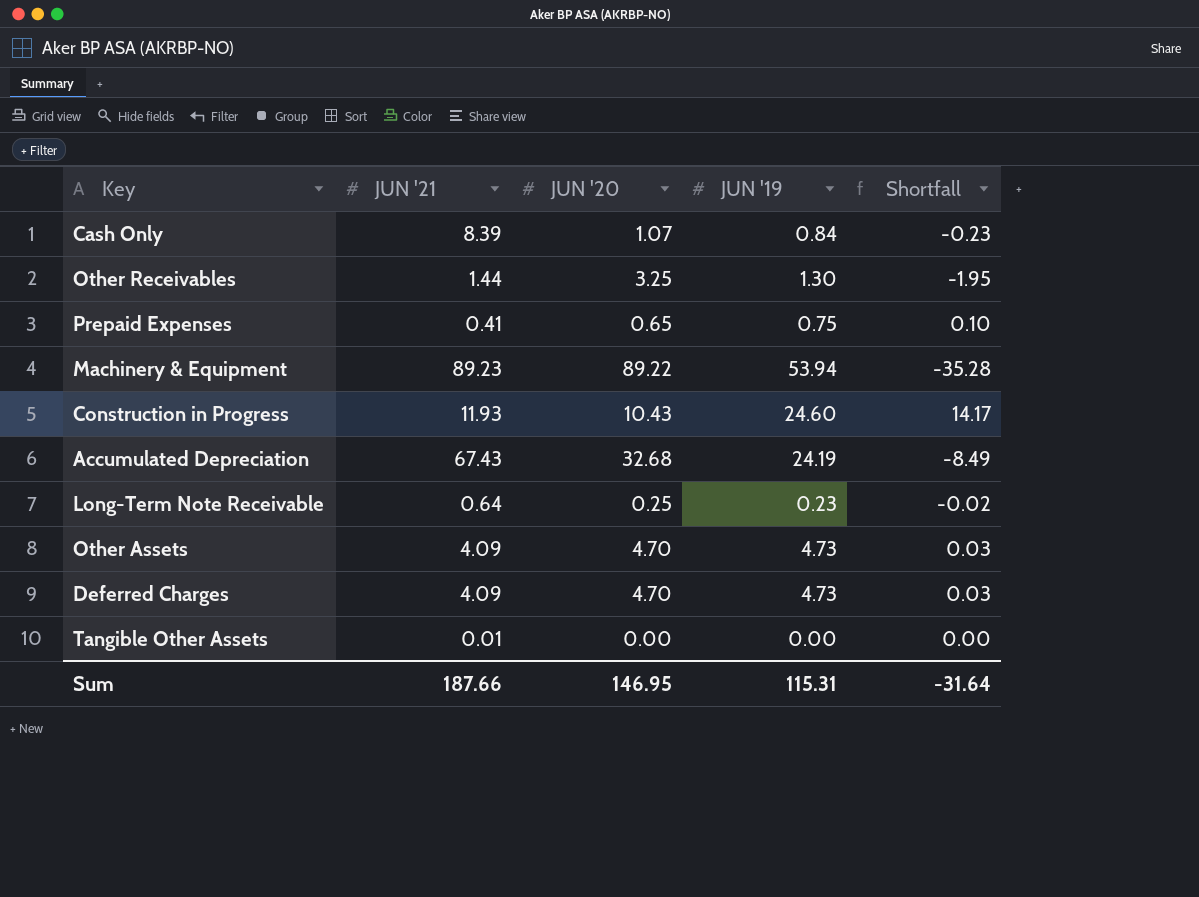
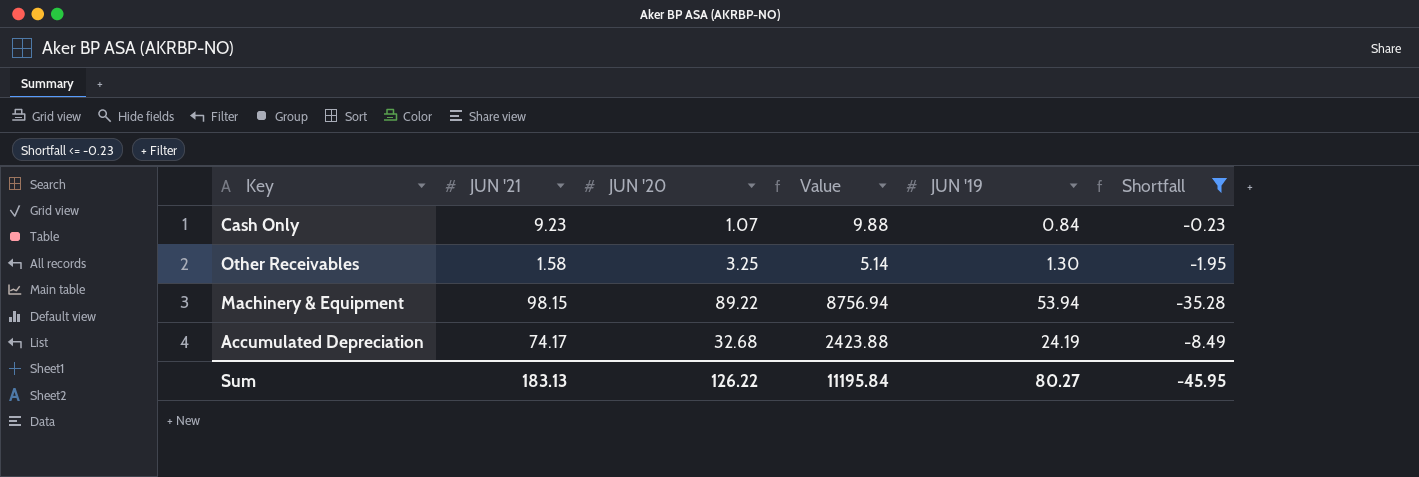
filter: none -> Shortfall <= -0.23
column Value | formula: none -> [JUN '21] * [JUN '20]
Cash Only | JUN '21: 8.39 -> 9.23
Other Receivables | JUN '21: 1.44 -> 1.58
Machinery & Equipment | JUN '21: 89.23 -> 98.15
Accumulated Depreciation | JUN '21: 67.43 -> 74.17
Sum | JUN '21: 187.66 -> 183.13
Sum | JUN '20: 146.95 -> 126.22
Sum | JUN '19: 115.31 -> 80.27
Sum | Shortfall: -31.64 -> -45.95

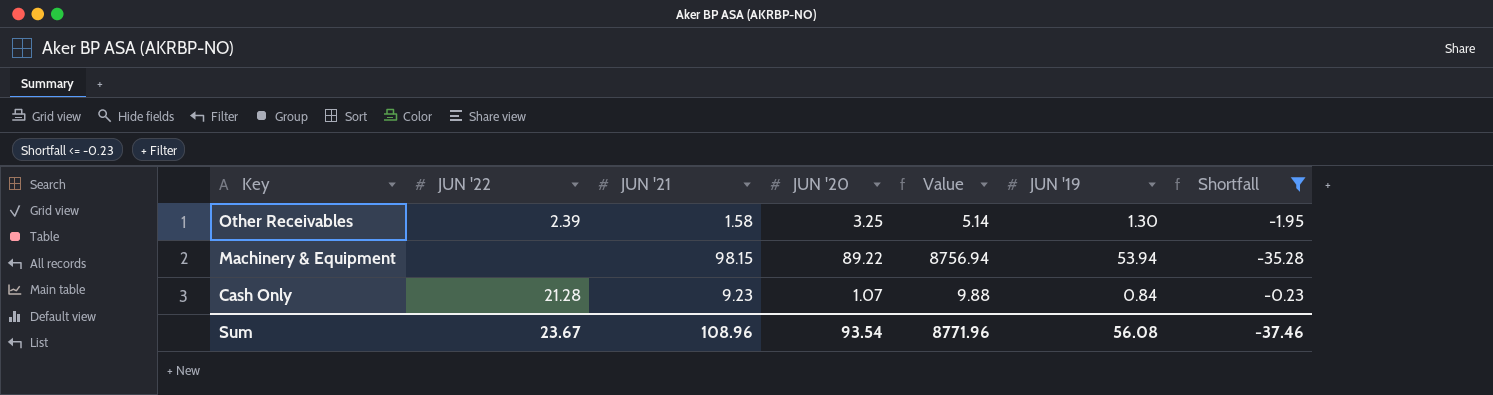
row order: none -> Key descending
column JUN '22 | position: none -> 2
row Accumulated Depreciation: 74.17 | 32.68 | 2423.88 | 24.19 | -8.49 -> none
Sum | JUN '21: 183.13 -> 108.96
Sum | JUN '20: 126.22 -> 93.54
Sum | Value: 11195.84 -> 8771.96
Sum | JUN '19: 80.27 -> 56.08
Sum | Shortfall: -45.95 -> -37.46

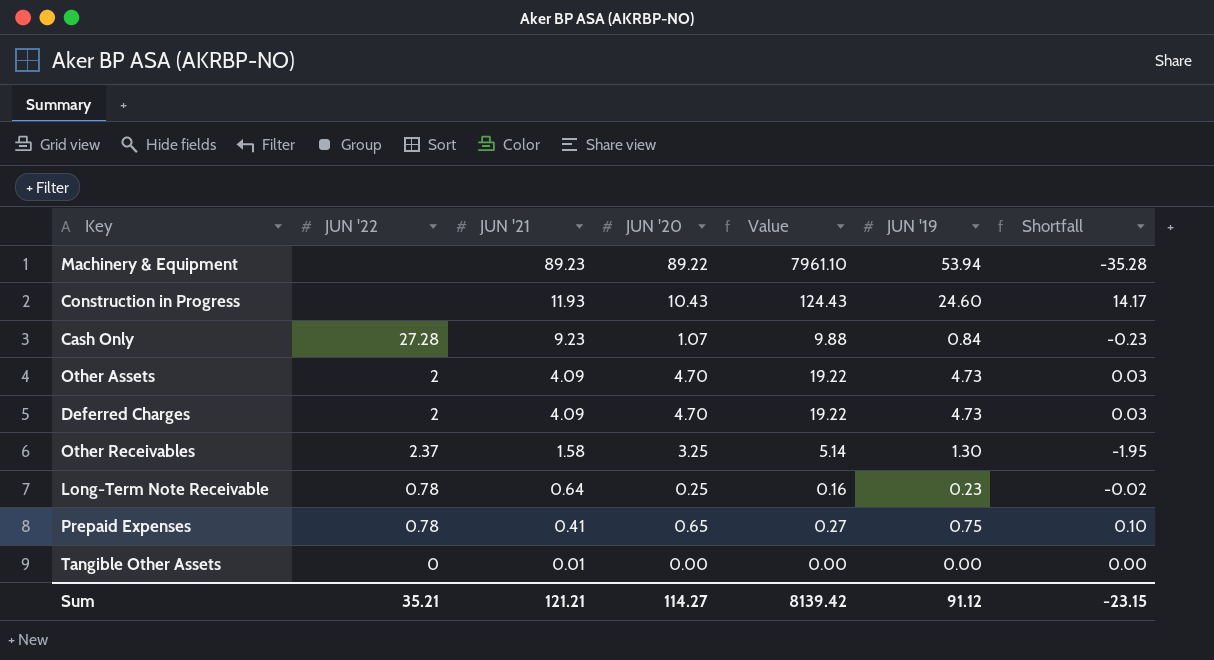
filter: Shortfall <= -0.23 -> none
row order: Key descending -> JUN '21 descending
Machinery & Equipment | JUN '21: 98.15 -> 89.23
Machinery & Equipment | Value: 8756.94 -> 7961.10
Cash Only | JUN '22: 21.28 -> 27.28
Other Receivables | JUN '22: 2.39 -> 2.37
Sum | JUN '22: 23.67 -> 35.21
Sum | JUN '21: 108.96 -> 121.21
Sum | JUN '20: 93.54 -> 114.27
Sum | Value: 8771.96 -> 8139.42
Sum | JUN '19: 56.08 -> 91.12
Sum | Shortfall: -37.46 -> -23.15

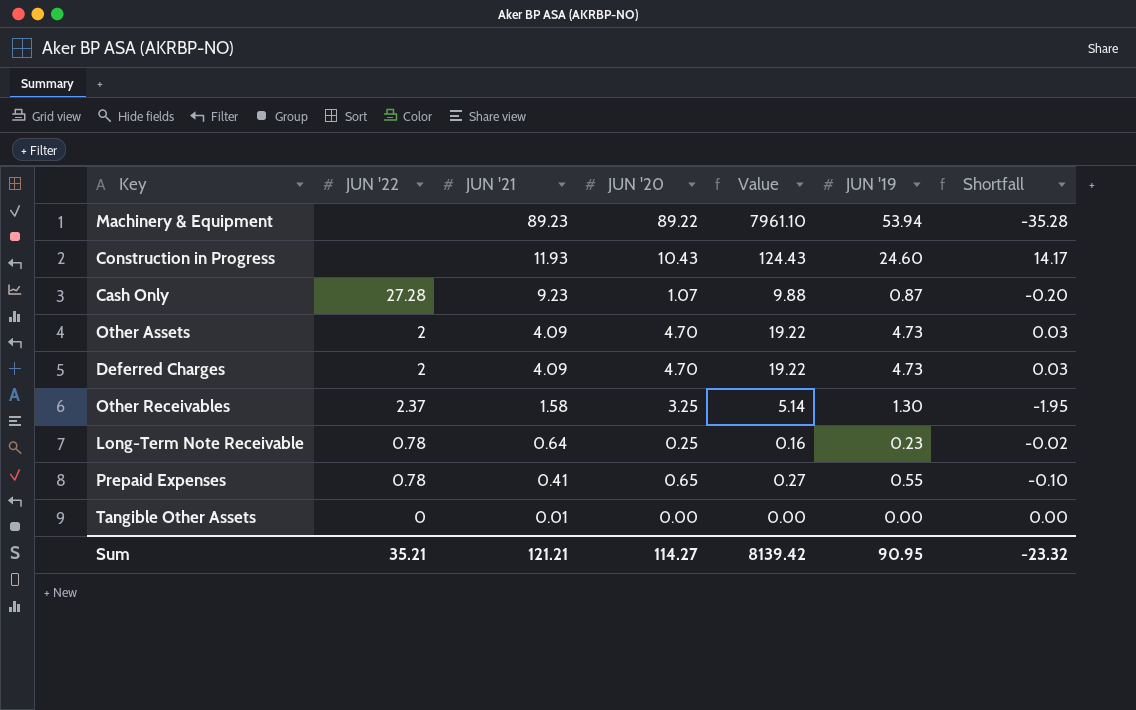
Cash Only | JUN '19: 0.84 -> 0.87
Cash Only | Shortfall: -0.23 -> -0.20
Prepaid Expenses | JUN '19: 0.75 -> 0.55
Prepaid Expenses | Shortfall: 0.10 -> -0.10
Sum | JUN '19: 91.12 -> 90.95
Sum | Shortfall: -23.15 -> -23.32

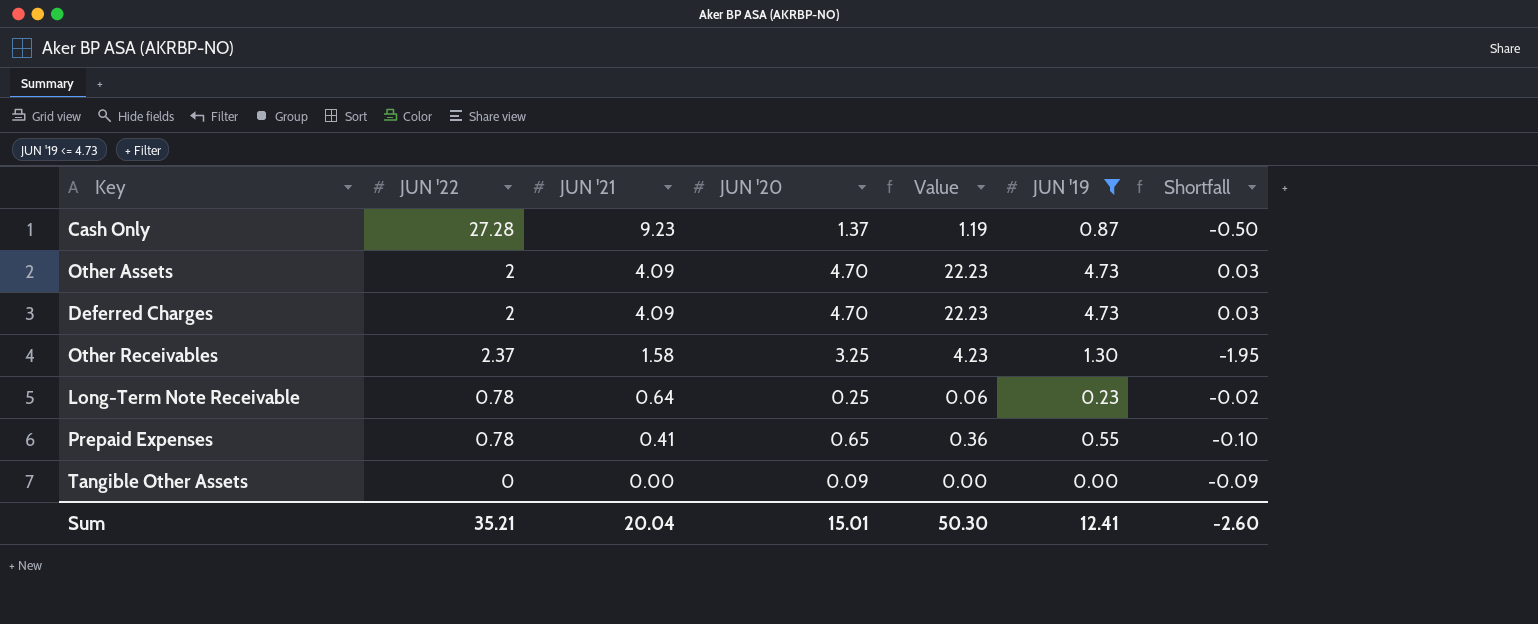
filter: none -> JUN '19 <= 4.73
column Value | formula: [JUN '21] * [JUN '20] -> [JUN '20] * [JUN '19]
Cash Only | JUN '20: 1.07 -> 1.37
Cash Only | Shortfall: -0.20 -> -0.50
Tangible Other Assets | JUN '21: 0.01 -> 0.00
Tangible Other Assets | JUN '20: 0.00 -> 0.09
Tangible Other Assets | Shortfall: 0.00 -> -0.09
Sum | JUN '21: 121.21 -> 20.04
Sum | JUN '20: 114.27 -> 15.01
Sum | Value: 8139.42 -> 50.30
Sum | JUN '19: 90.95 -> 12.41
Sum | Shortfall: -23.32 -> -2.60

